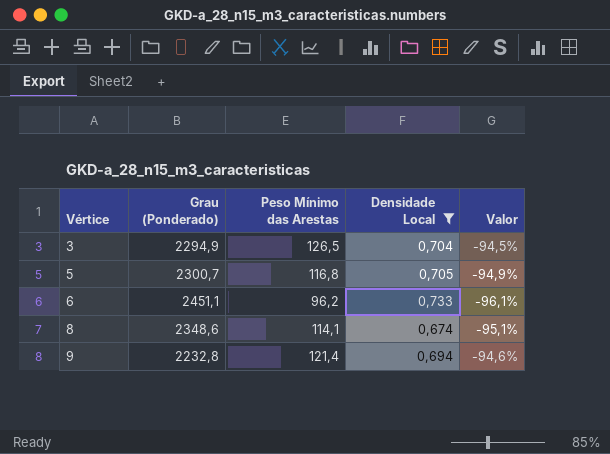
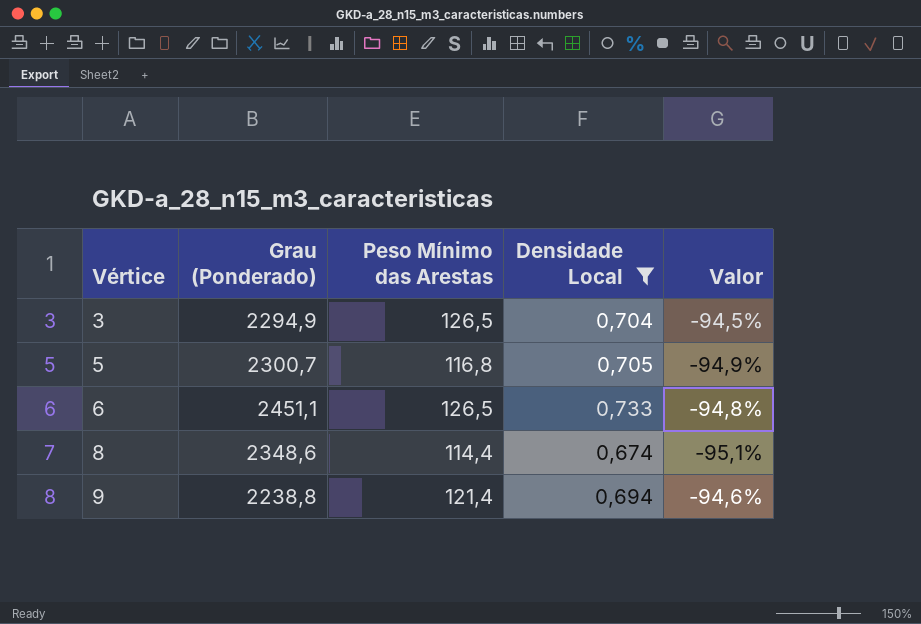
6 | Peso Mínimo das Arestas: 96,2 -> 126,5
6 | Valor: -96,1% -> -94,8%
8 | Peso Mínimo das Arestas: 114,1 -> 114,4
9 | Grau (Ponderado): 2232,8 -> 2238,8

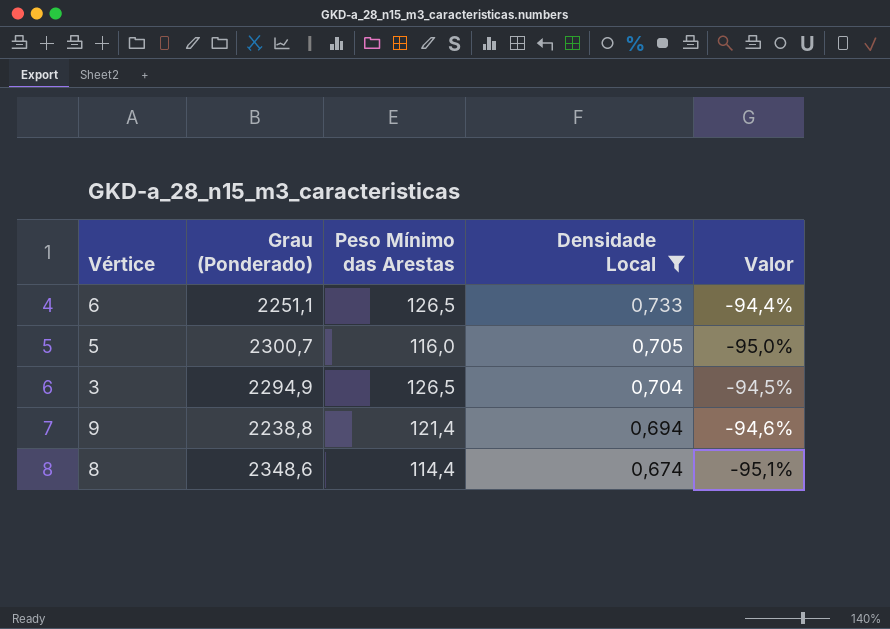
row order: Vértice ascending -> Densidade Local descending
6 | Grau (Ponderado): 2451,1 -> 2251,1
6 | Valor: -94,8% -> -94,4%
5 | Peso Mínimo das Arestas: 116,8 -> 116,0
5 | Valor: -94,9% -> -95,0%

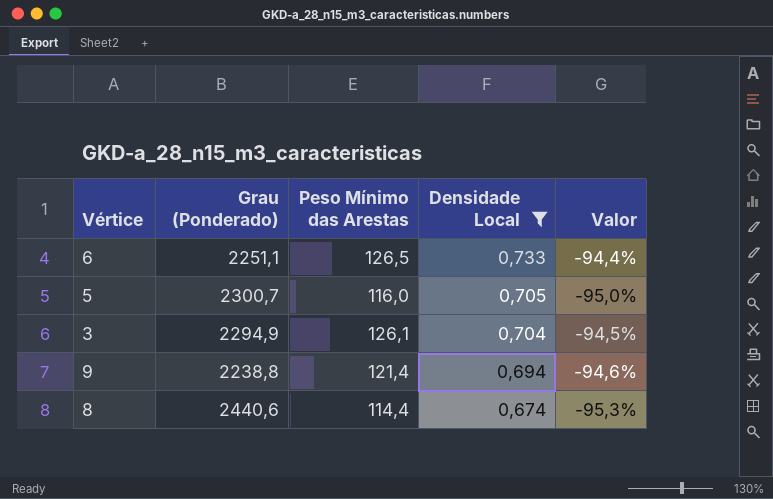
3 | Peso Mínimo das Arestas: 126,5 -> 126,1
8 | Grau (Ponderado): 2348,6 -> 2440,6
8 | Valor: -95,1% -> -95,3%

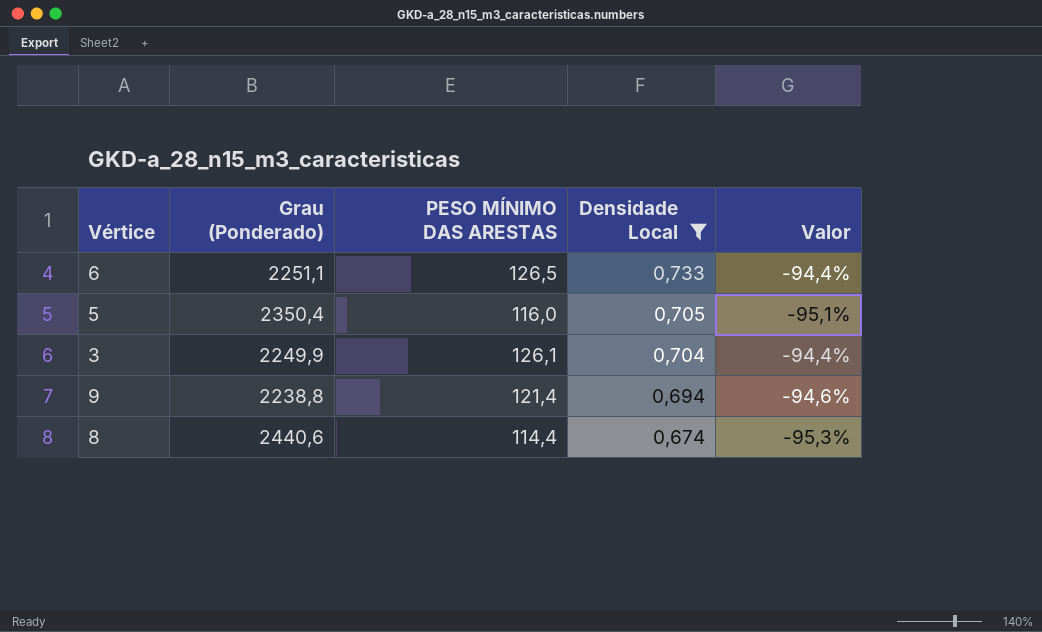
column name: Peso Mínimo das Arestas -> PESO MÍNIMO DAS ARESTAS
5 | Grau (Ponderado): 2300,7 -> 2350,4
5 | Valor: -95,0% -> -95,1%
3 | Grau (Ponderado): 2294,9 -> 2249,9
3 | Valor: -94,5% -> -94,4%

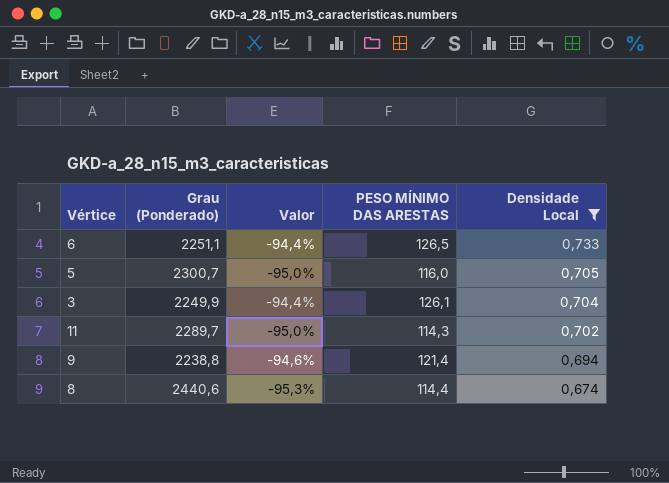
column Valor | position: 5 -> 3
5 | Grau (Ponderado): 2350,4 -> 2300,7
5 | Valor: -95,1% -> -95,0%
row 11: none -> 2289,7 | -95,0% | 114,3 | 0,702

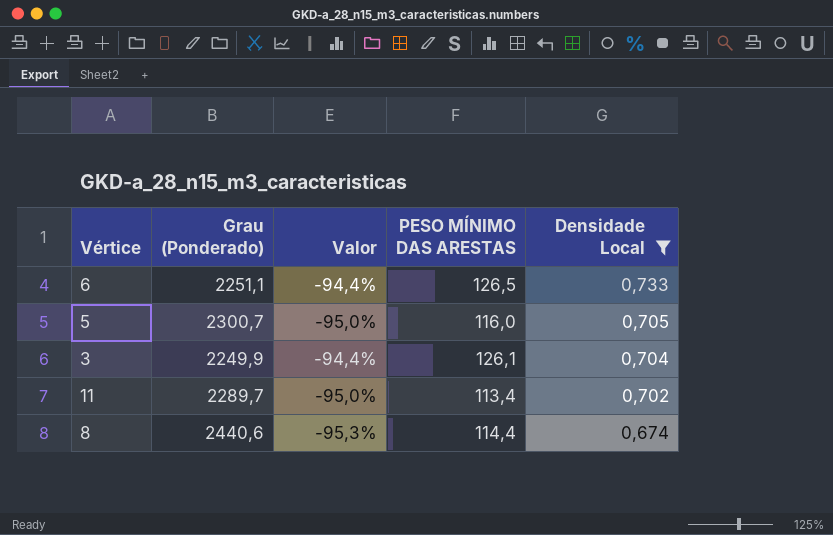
row 9: 2238,8 | -94,6% | 121,4 | 0,694 -> none
11 | PESO MÍNIMO DAS ARESTAS: 114,3 -> 113,4

